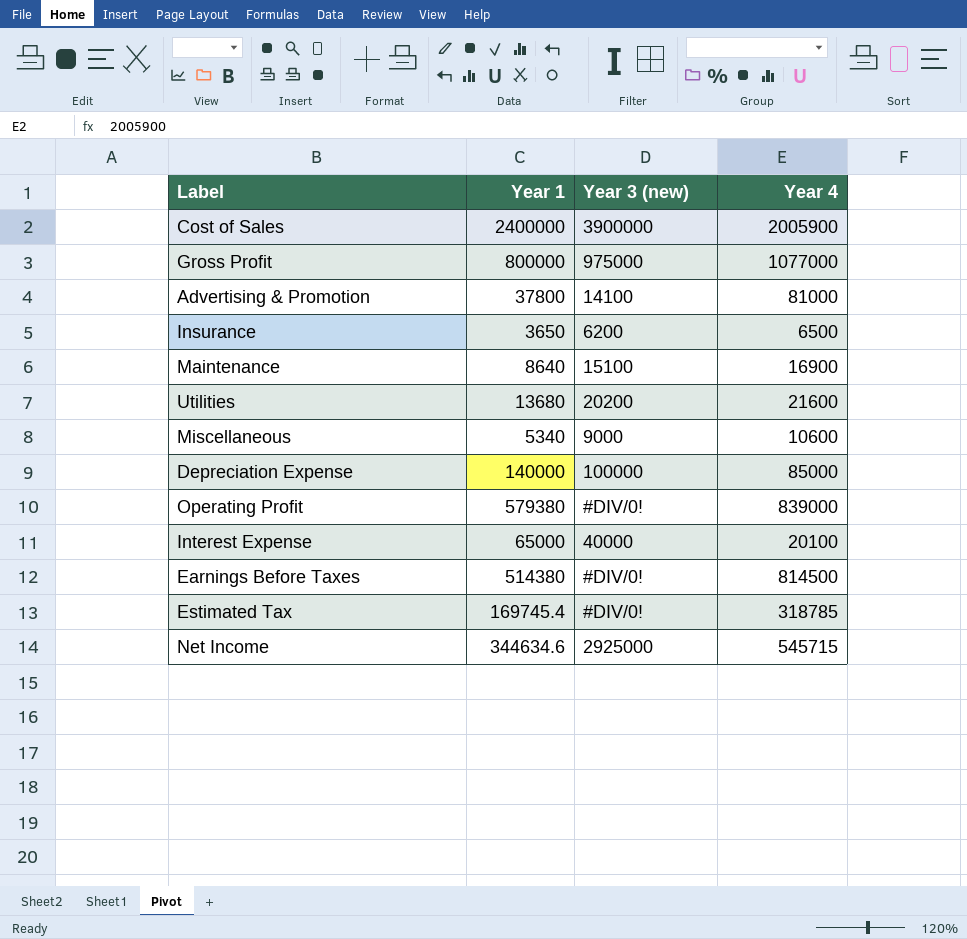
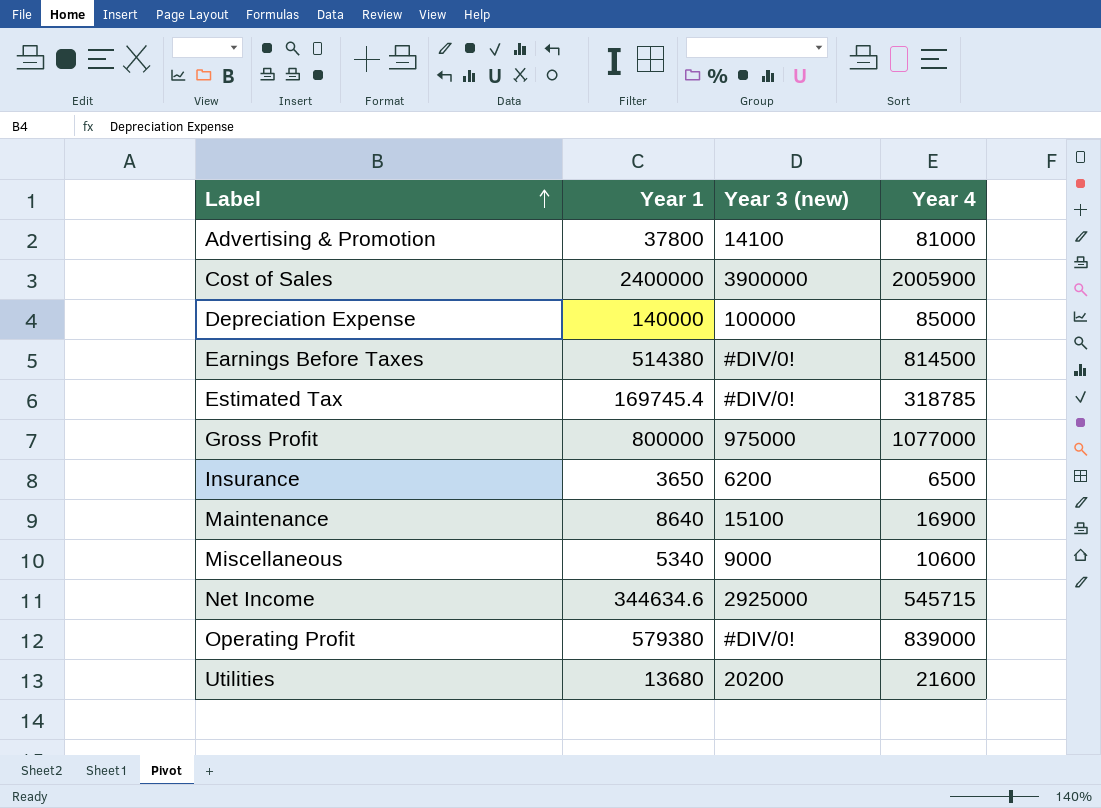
row order: none -> Label ascending
row Interest Expense: 65000 | 40000 | 20100 -> none

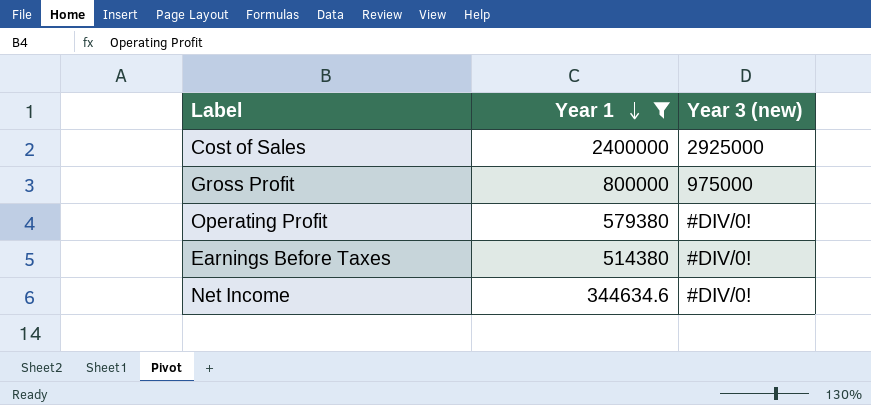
filter: none -> Year 1 >= 344634.6
row order: Label ascending -> Year 1 descending
column Year 4 | position: 4 -> none
Cost of Sales | Year 3 (new): 3900000 -> 2925000
Net Income | Year 3 (new): 2925000 -> #DIV/0!

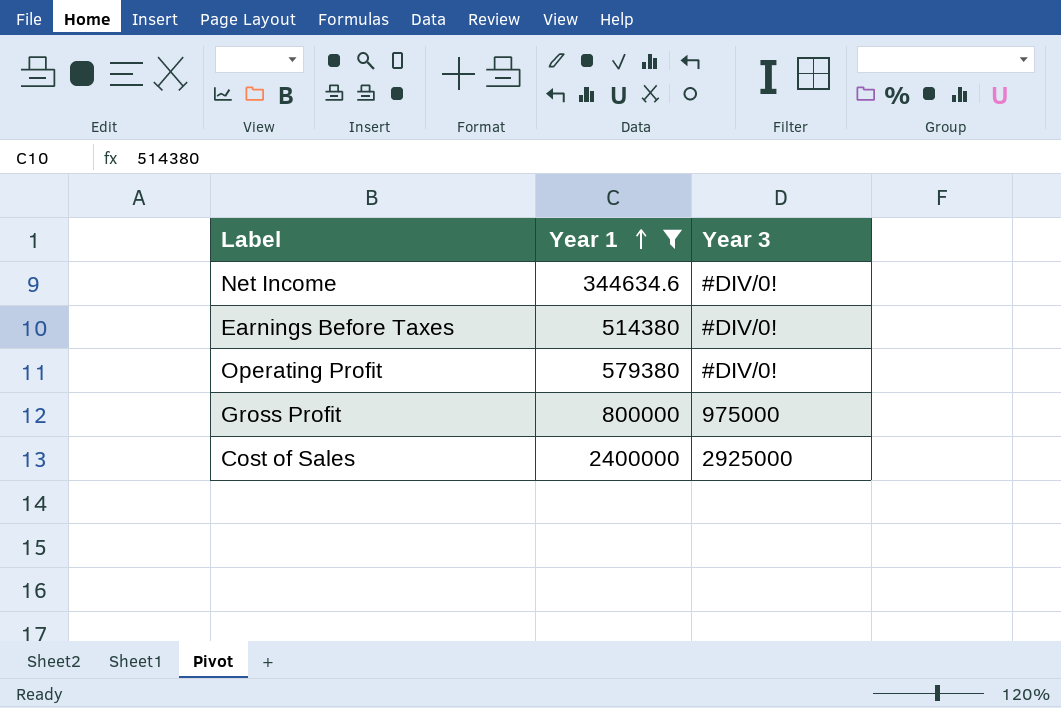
row order: Year 1 descending -> Year 1 ascending
column name: Year 3 (new) -> Year 3

